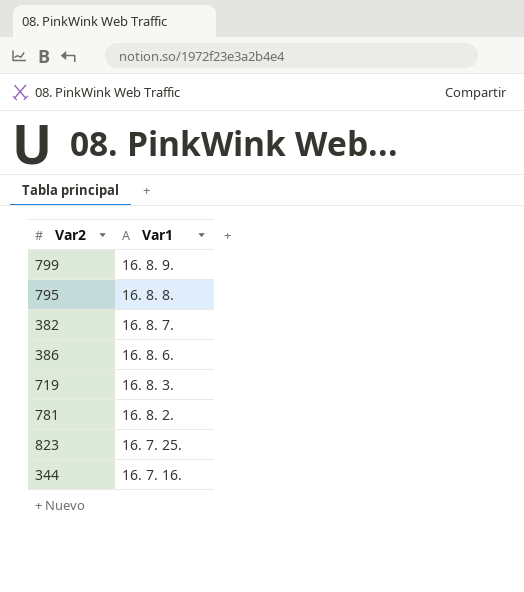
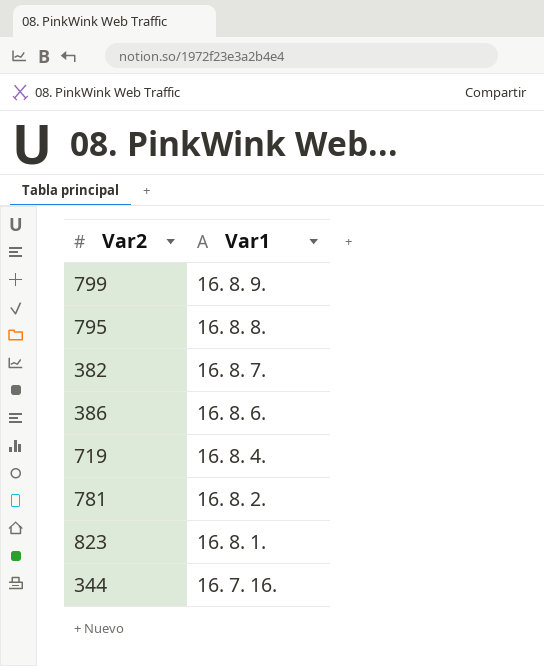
719 | Var1: 16. 8. 3. -> 16. 8. 4.
823 | Var1: 16. 7. 25. -> 16. 8. 1.

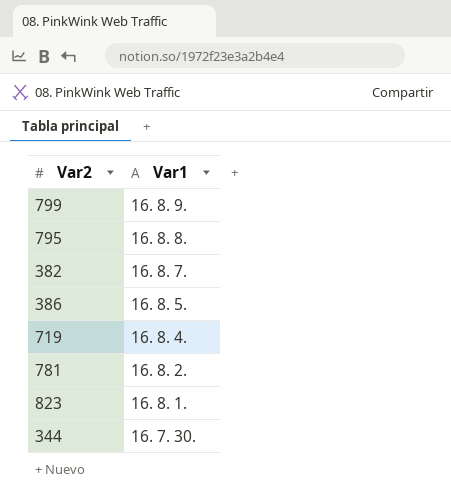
386 | Var1: 16. 8. 6. -> 16. 8. 5.
344 | Var1: 16. 7. 16. -> 16. 7. 30.

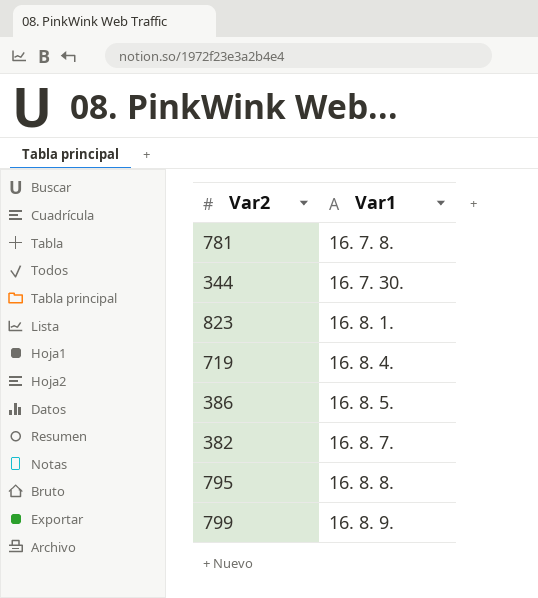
row order: Var1 descending -> Var1 ascending
781 | Var1: 16. 8. 2. -> 16. 7. 8.

